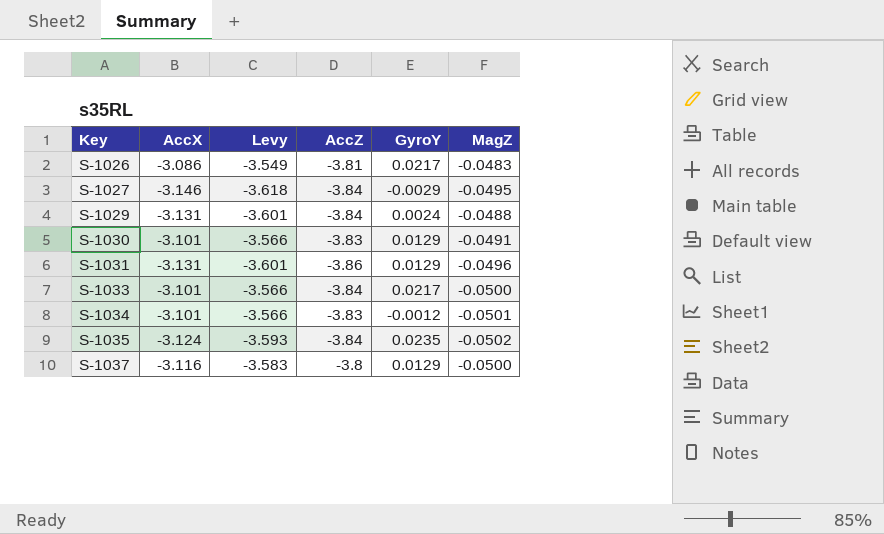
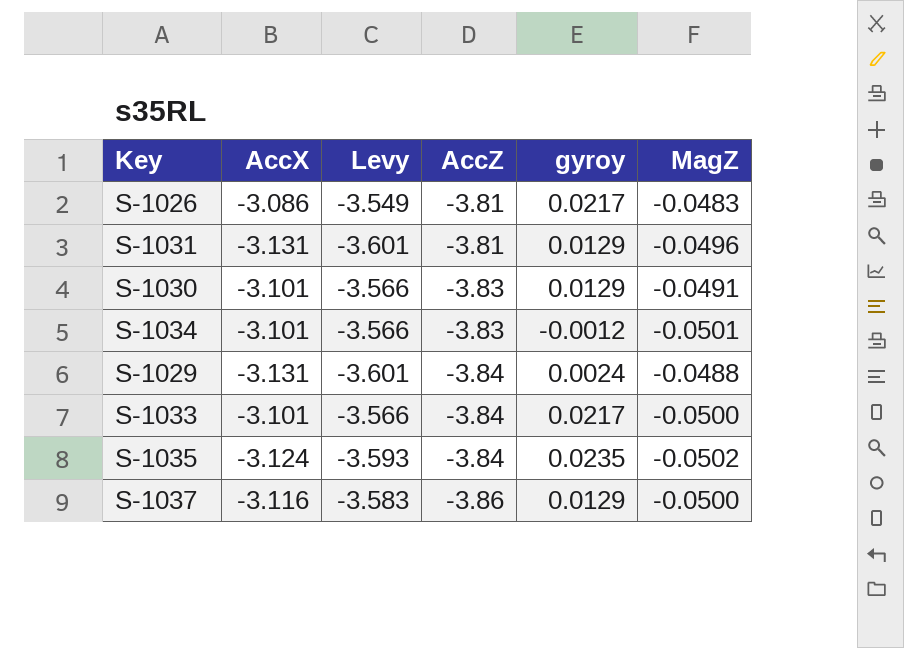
row order: Key ascending -> AccZ descending
column name: GyroY -> gyroy
row S-1027: -3.146 | -3.618 | -3.84 | -0.0029 | -0.0495 -> none
S-1031 | AccZ: -3.86 -> -3.81
S-1037 | AccZ: -3.8 -> -3.86

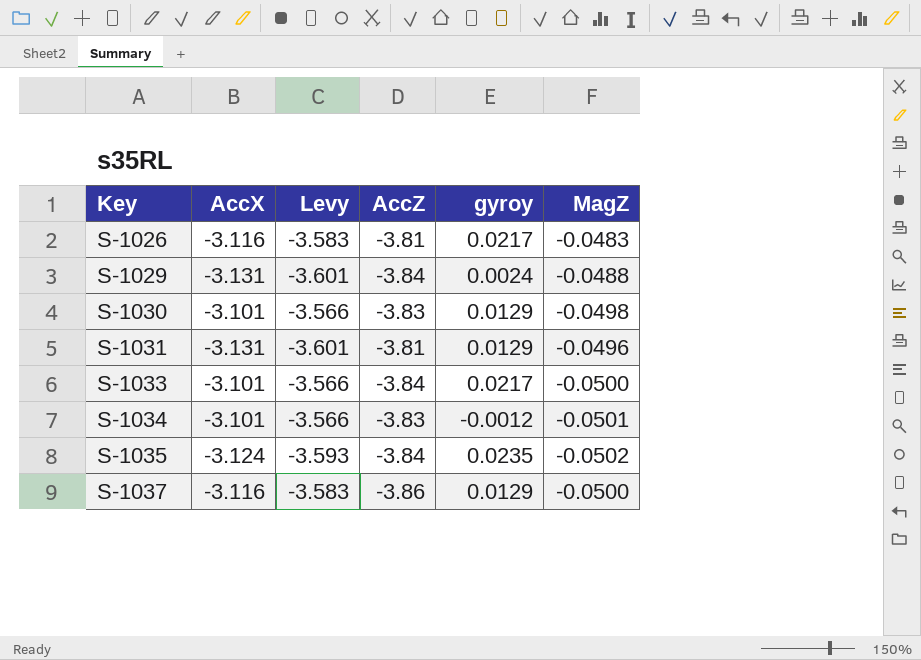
row order: AccZ descending -> Key ascending
S-1026 | AccX: -3.086 -> -3.116
S-1026 | Levy: -3.549 -> -3.583
S-1030 | MagZ: -0.0491 -> -0.0498

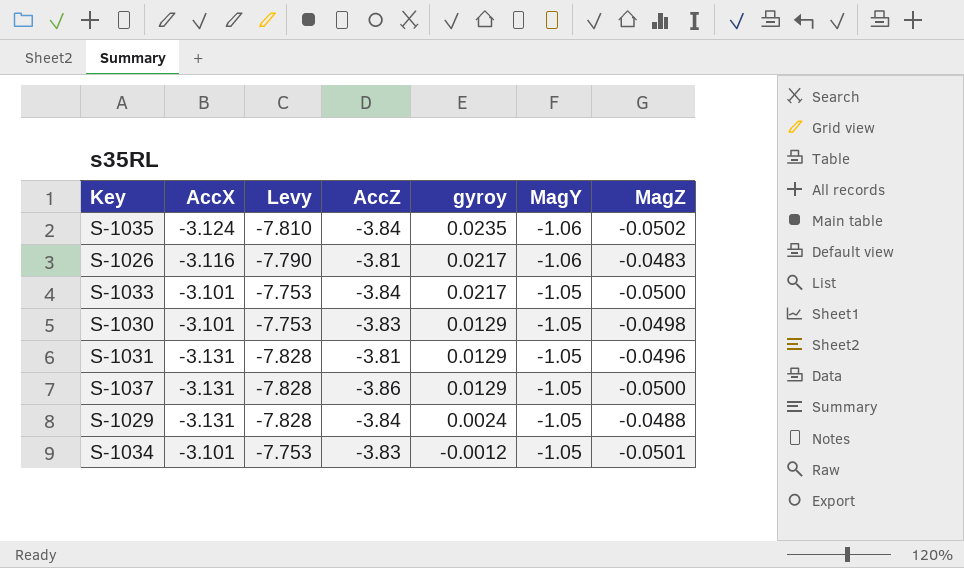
row order: Key ascending -> gyroy descending
column Levy | formula: [AccX] * 1.15 -> [AccX] * 2.5
column MagY | position: none -> 6
S-1037 | AccX: -3.116 -> -3.131

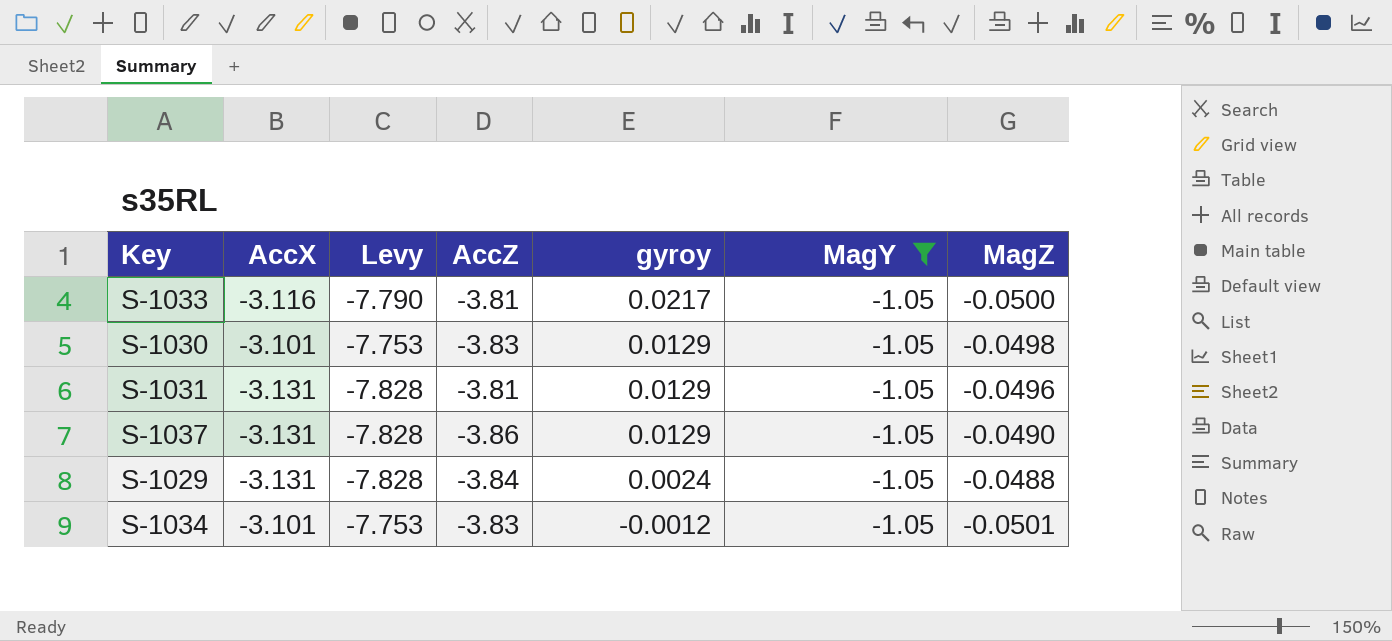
filter: none -> MagY = -1.05
S-1033 | AccX: -3.101 -> -3.116
S-1033 | Levy: -7.753 -> -7.790
S-1033 | AccZ: -3.84 -> -3.81
S-1037 | MagZ: -0.0500 -> -0.0490

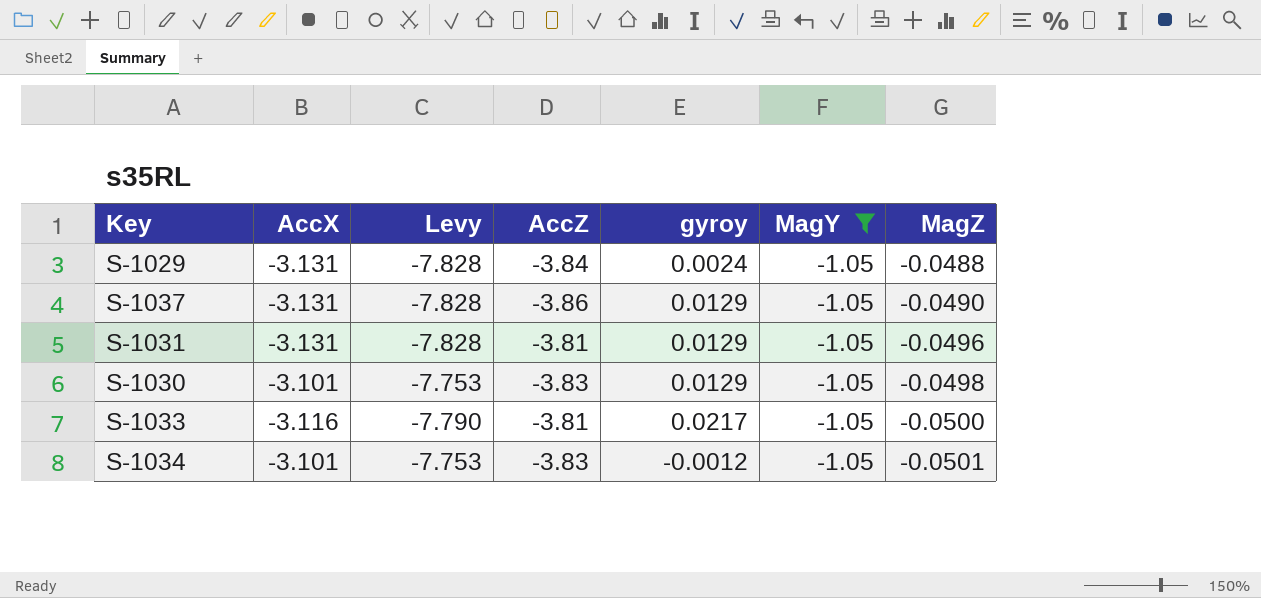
row order: gyroy descending -> MagZ descending

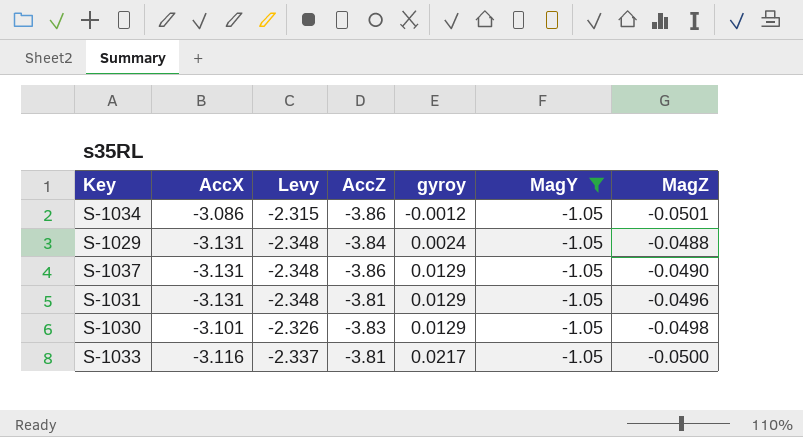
row order: MagZ descending -> gyroy ascending
column Levy | formula: [AccX] * 2.5 -> [AccX] * 0.75
S-1034 | AccX: -3.101 -> -3.086
S-1034 | AccZ: -3.83 -> -3.86

